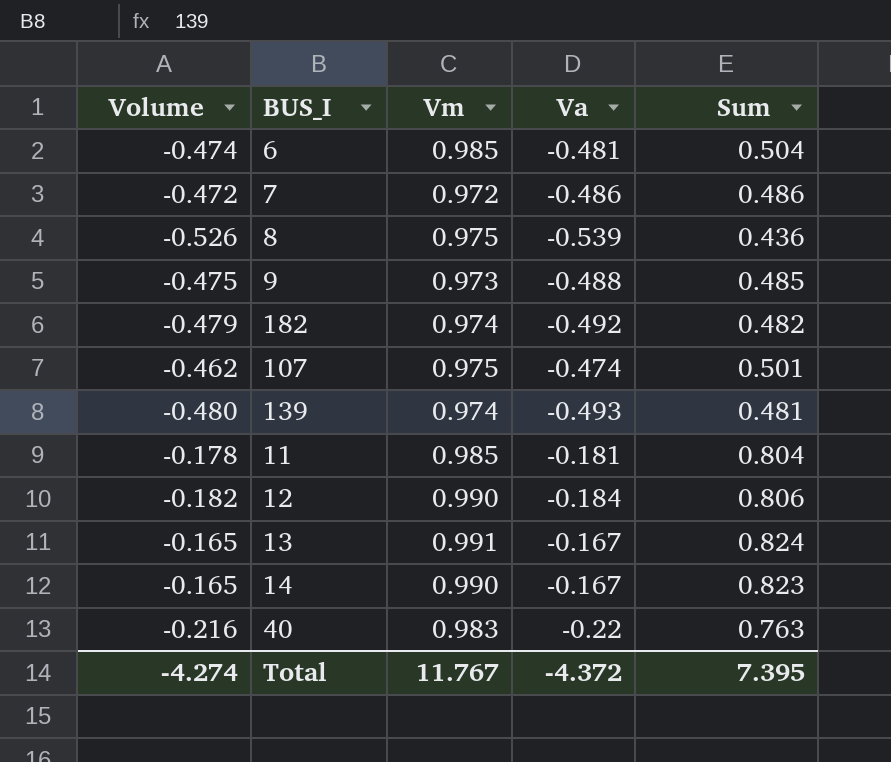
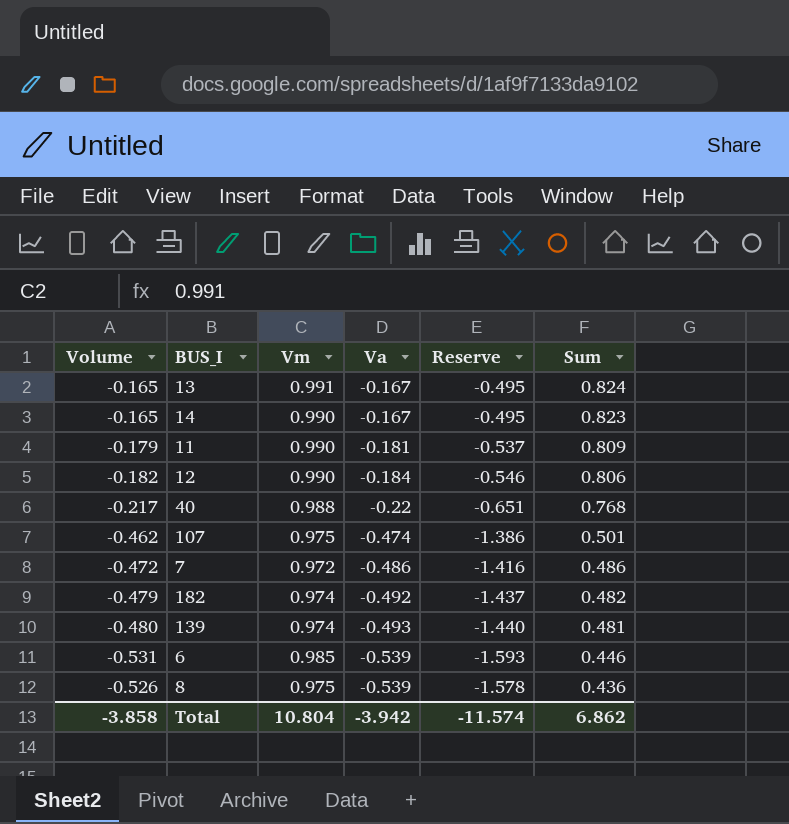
row order: none -> Va descending
column Reserve | formula: none -> [Volume] * 3
row 9: -0.475 | 0.973 | -0.488 | 0.485 -> none
11 | Volume: -0.178 -> -0.179
11 | Vm: 0.985 -> 0.990
11 | Sum: 0.804 -> 0.809
40 | Volume: -0.216 -> -0.217
40 | Vm: 0.983 -> 0.988
40 | Sum: 0.763 -> 0.768
6 | Volume: -0.474 -> -0.531
6 | Va: -0.481 -> -0.539
6 | Sum: 0.504 -> 0.446
Total | Volume: -4.274 -> -3.858
Total | Vm: 11.767 -> 10.804
Total | Va: -4.372 -> -3.942
Total | Sum: 7.395 -> 6.862

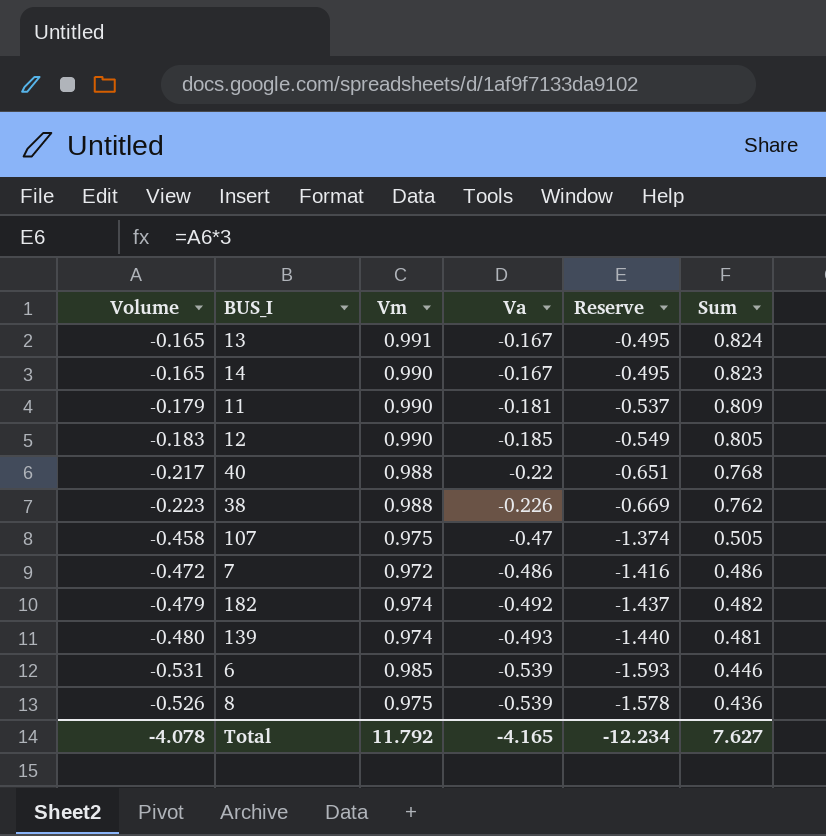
12 | Volume: -0.182 -> -0.183
12 | Va: -0.184 -> -0.185
12 | Reserve: -0.546 -> -0.549
12 | Sum: 0.806 -> 0.805
row 38: none -> -0.223 | 0.988 | -0.226 | -0.669 | 0.762
107 | Volume: -0.462 -> -0.458
107 | Va: -0.474 -> -0.47
107 | Reserve: -1.386 -> -1.374
107 | Sum: 0.501 -> 0.505
Total | Volume: -3.858 -> -4.078
Total | Vm: 10.804 -> 11.792
Total | Va: -3.942 -> -4.165
Total | Reserve: -11.574 -> -12.234
Total | Sum: 6.862 -> 7.627

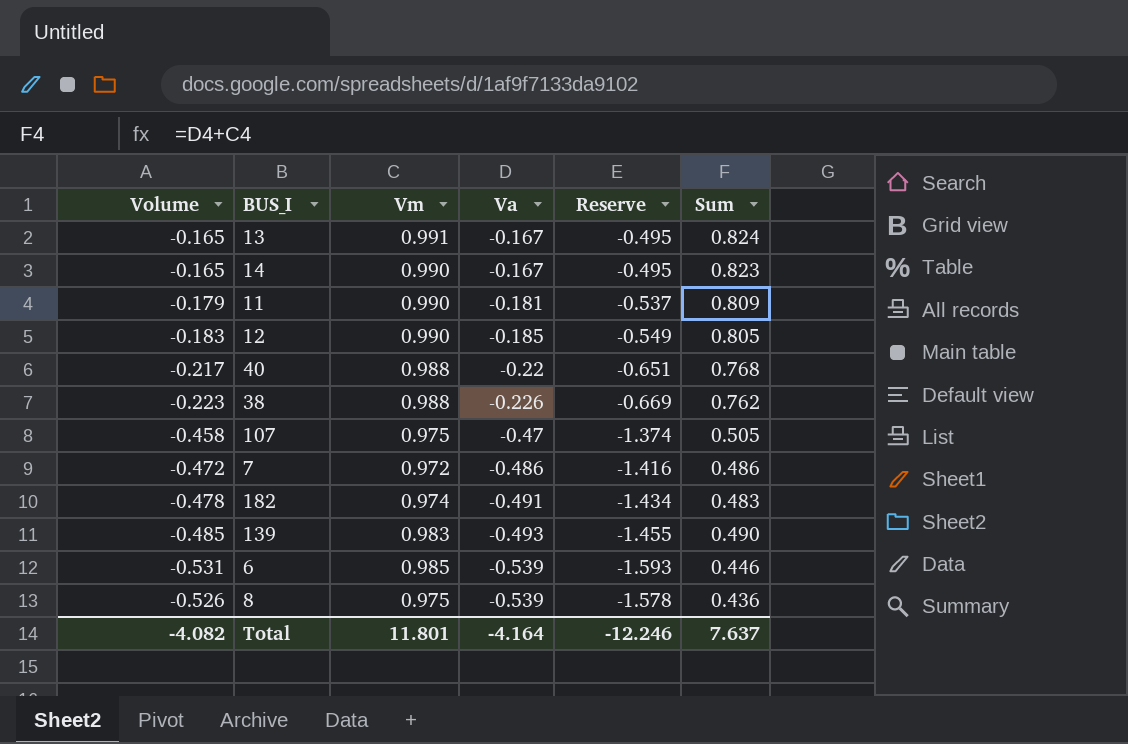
182 | Volume: -0.479 -> -0.478
182 | Va: -0.492 -> -0.491
182 | Reserve: -1.437 -> -1.434
182 | Sum: 0.482 -> 0.483
139 | Volume: -0.480 -> -0.485
139 | Vm: 0.974 -> 0.983
139 | Reserve: -1.440 -> -1.455
139 | Sum: 0.481 -> 0.490
Total | Volume: -4.078 -> -4.082
Total | Vm: 11.792 -> 11.801
Total | Va: -4.165 -> -4.164
Total | Reserve: -12.234 -> -12.246
Total | Sum: 7.627 -> 7.637

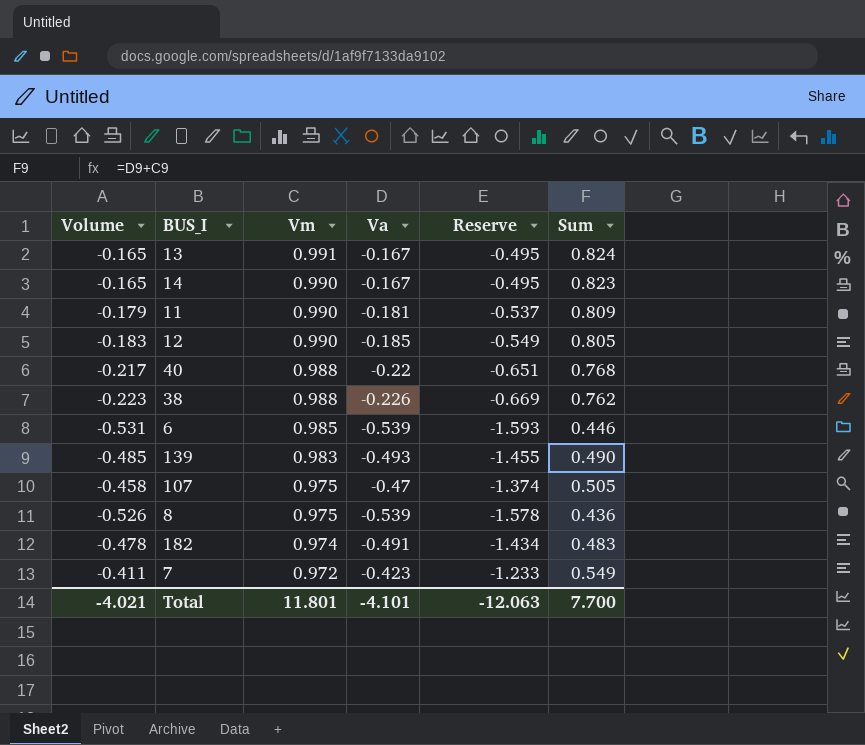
row order: Va descending -> Vm descending
7 | Volume: -0.472 -> -0.411
7 | Va: -0.486 -> -0.423
7 | Reserve: -1.416 -> -1.233
7 | Sum: 0.486 -> 0.549
Total | Volume: -4.082 -> -4.021
Total | Va: -4.164 -> -4.101
Total | Reserve: -12.246 -> -12.063
Total | Sum: 7.637 -> 7.700

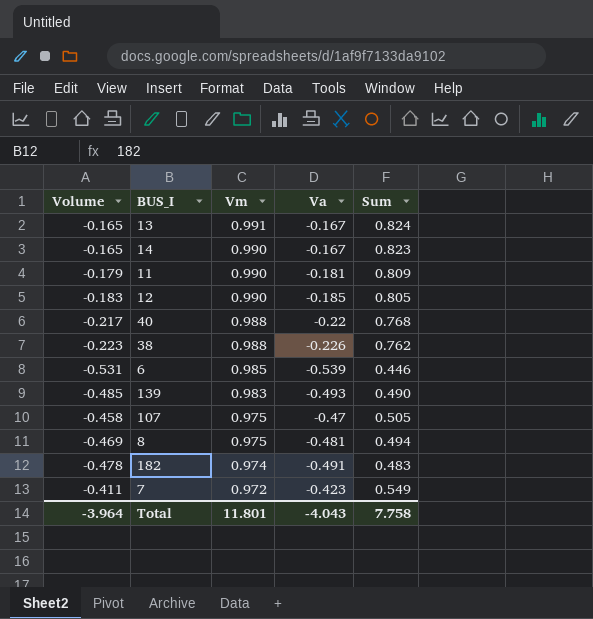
column Reserve | formula: [Volume] * 3 -> none
8 | Volume: -0.526 -> -0.469
8 | Va: -0.539 -> -0.481
8 | Sum: 0.436 -> 0.494
Total | Volume: -4.021 -> -3.964
Total | Va: -4.101 -> -4.043
Total | Sum: 7.700 -> 7.758

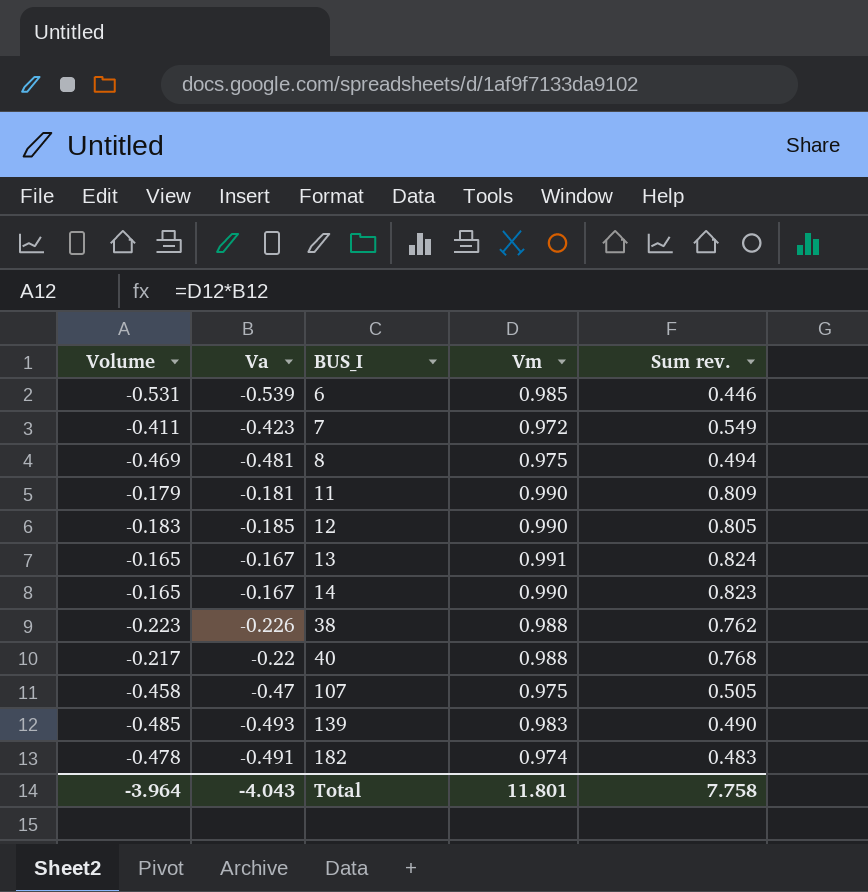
row order: Vm descending -> BUS_I ascending
column Va | position: 4 -> 2
column name: Sum -> Sum rev.

